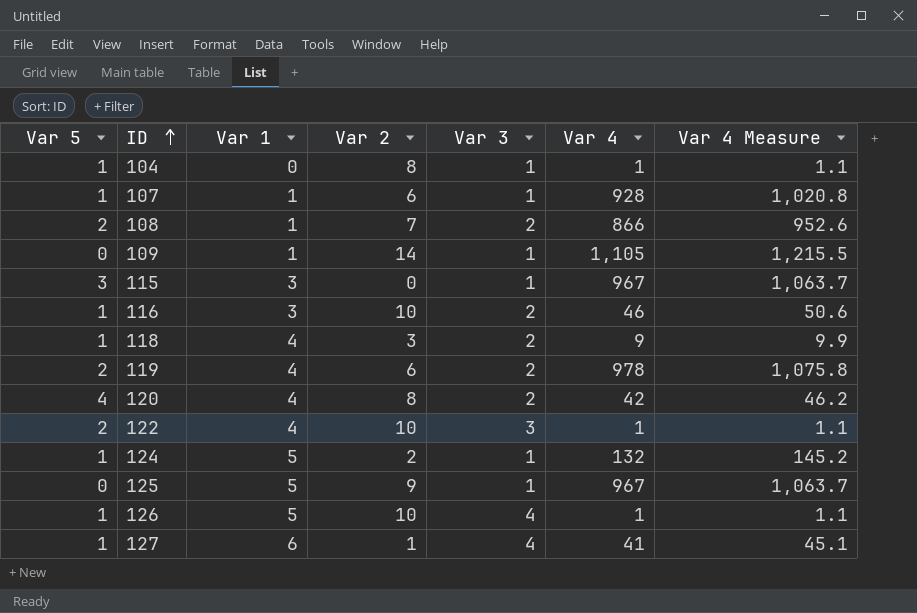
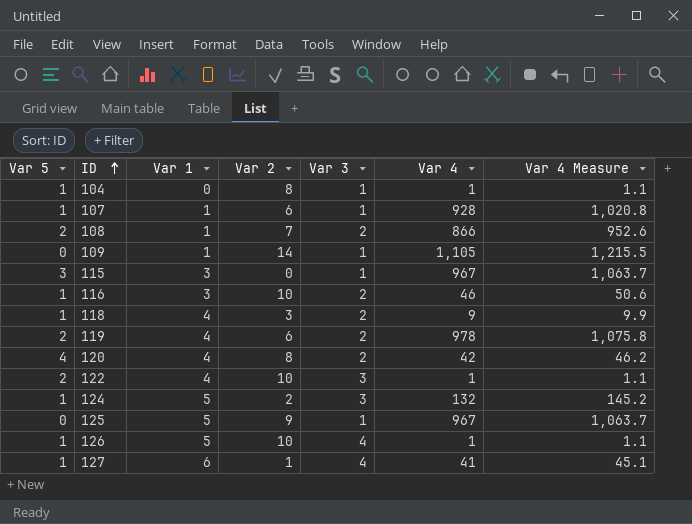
124 | Var 3: 1 -> 3

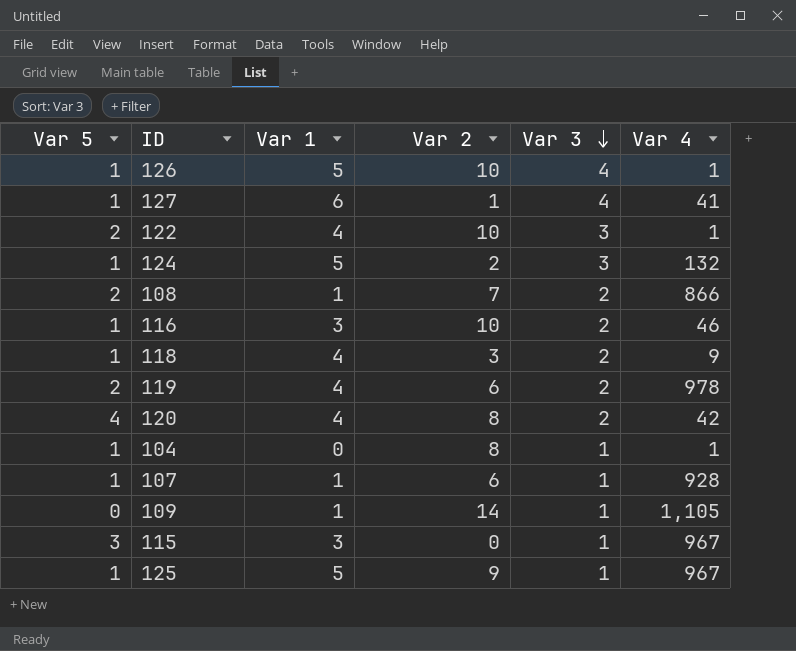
row order: ID ascending -> Var 3 descending
column Var 4 Measure | formula: [Var 4] * 1.1 -> none
125 | Var 5: 0 -> 1

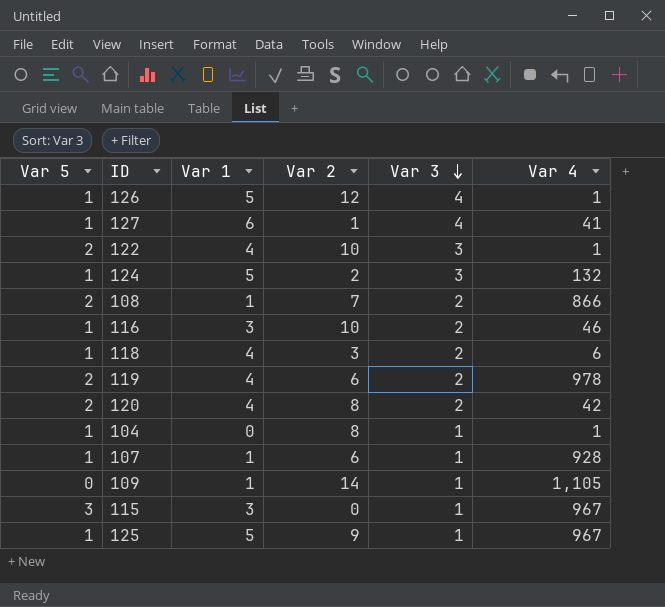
126 | Var 2: 10 -> 12
118 | Var 4: 9 -> 6
120 | Var 5: 4 -> 2

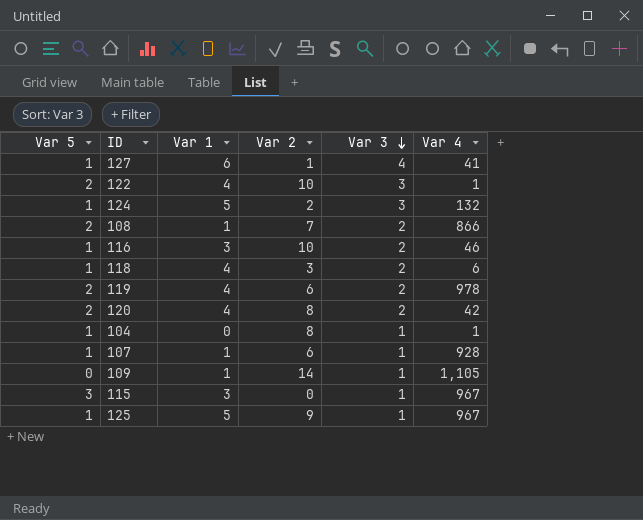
row 126: 1 | 5 | 12 | 4 | 1 -> none

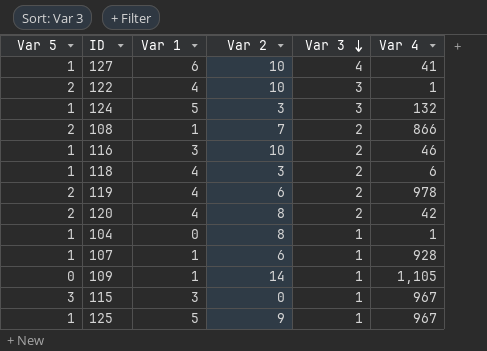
127 | Var 2: 1 -> 10
124 | Var 2: 2 -> 3

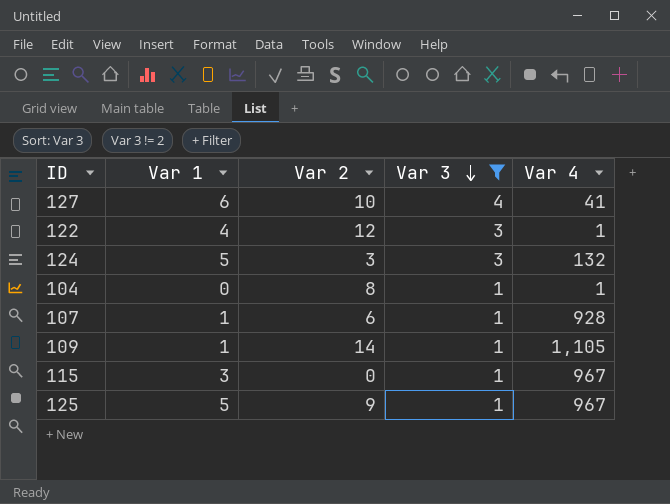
filter: none -> Var 3 != 2
column Var 5 | position: 1 -> none
122 | Var 2: 10 -> 12

